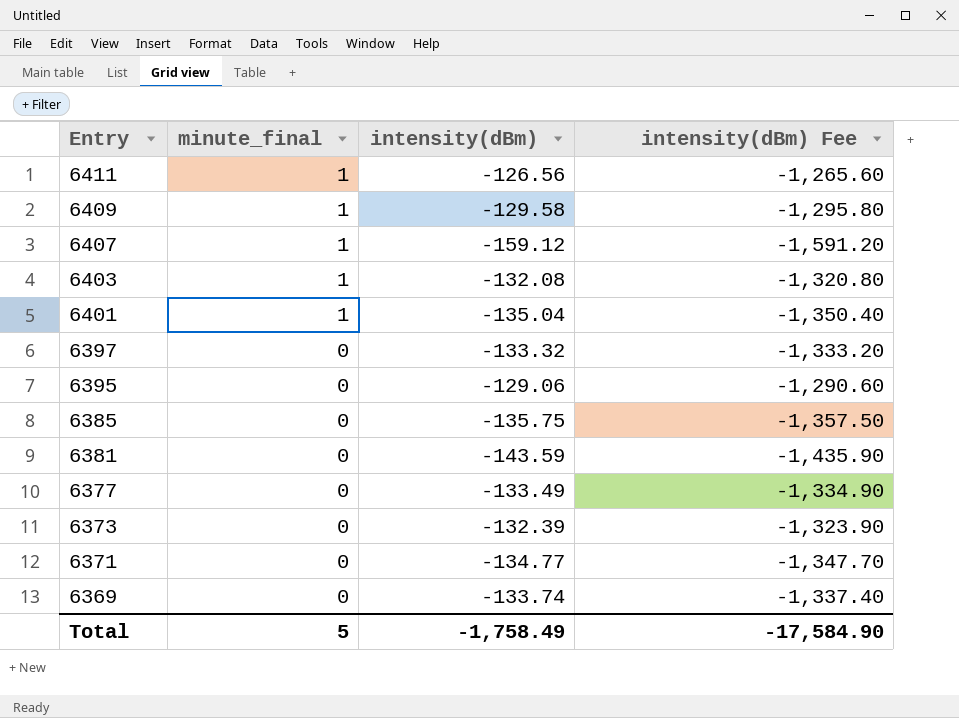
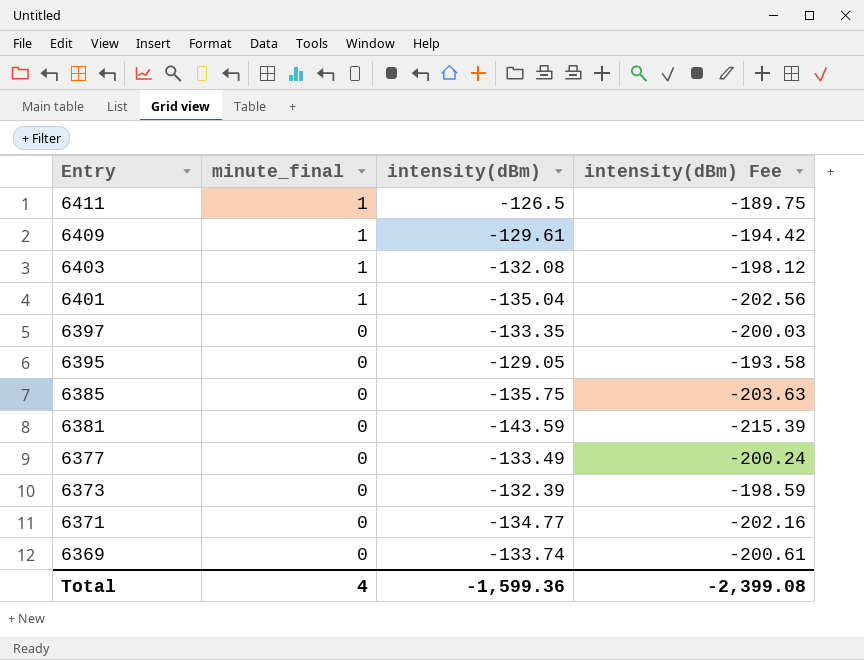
column intensity(dBm) Fee | formula: [intensity(dBm)] * 10 -> [intensity(dBm)] * 1.5
row 6407: 1 | -159.12 | -1,591.20 -> none
6411 | intensity(dBm): -126.56 -> -126.5
6409 | intensity(dBm): -129.58 -> -129.61
6397 | intensity(dBm): -133.32 -> -133.35
6395 | intensity(dBm): -129.06 -> -129.05
Total | minute_final: 5 -> 4
Total | intensity(dBm): -1,758.49 -> -1,599.36
Total | intensity(dBm) Fee: -17,584.90 -> -2,399.08

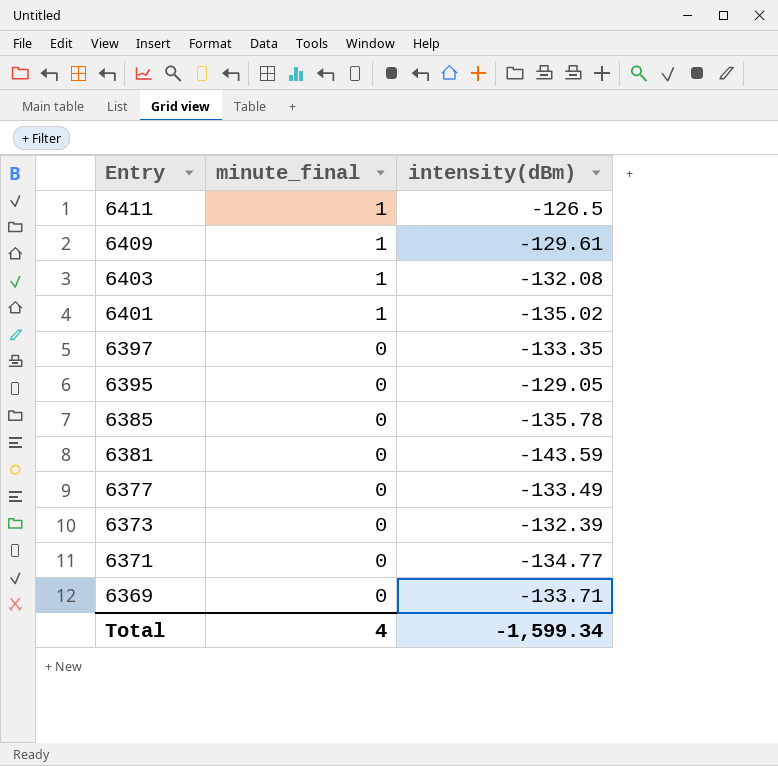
column intensity(dBm) Fee | formula: [intensity(dBm)] * 1.5 -> none
6401 | intensity(dBm): -135.04 -> -135.02
6385 | intensity(dBm): -135.75 -> -135.78
6369 | intensity(dBm): -133.74 -> -133.71
Total | intensity(dBm): -1,599.36 -> -1,599.34

